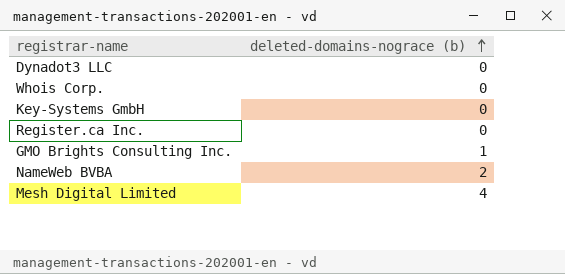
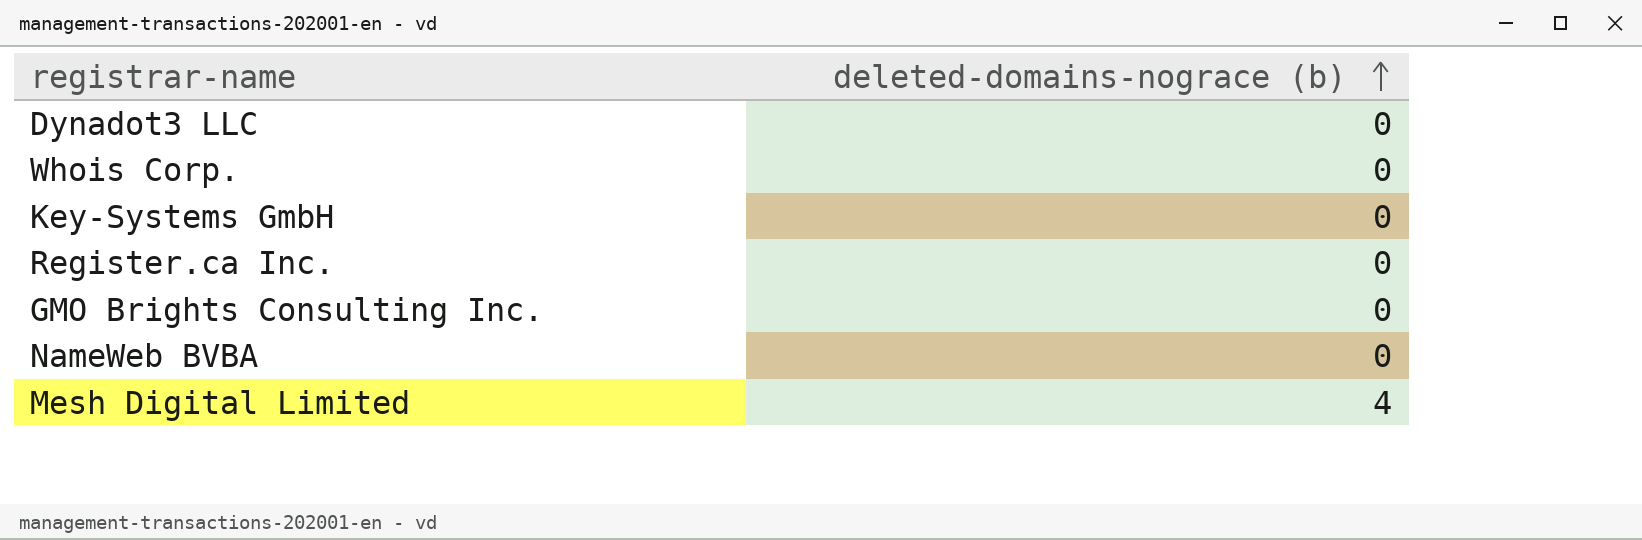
GMO Brights Consulting Inc. | deleted-domains-nograce (b): 1 -> 0
NameWeb BVBA | deleted-domains-nograce (b): 2 -> 0

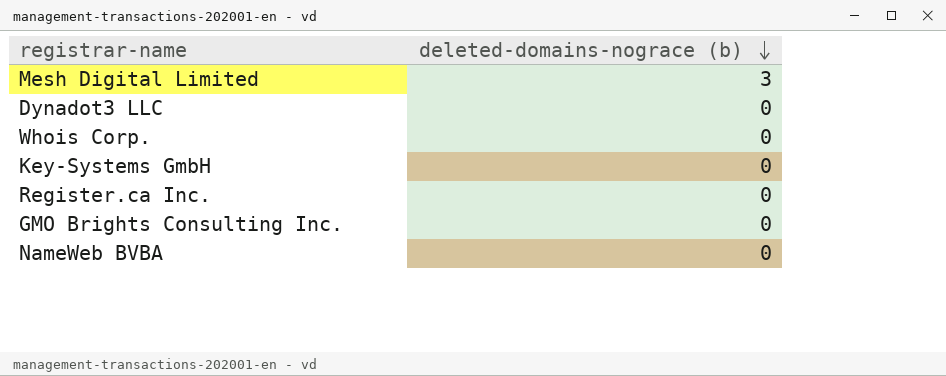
row order: deleted-domains-nograce (b) ascending -> deleted-domains-nograce (b) descending
Mesh Digital Limited | deleted-domains-nograce (b): 4 -> 3

